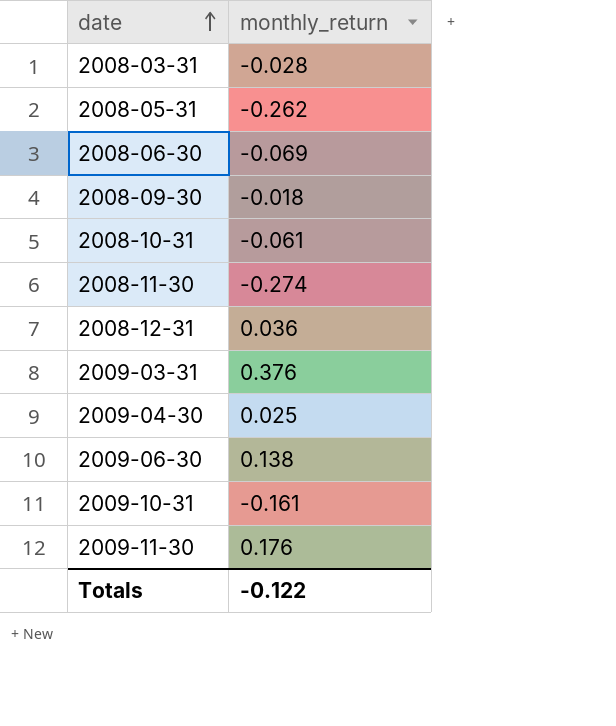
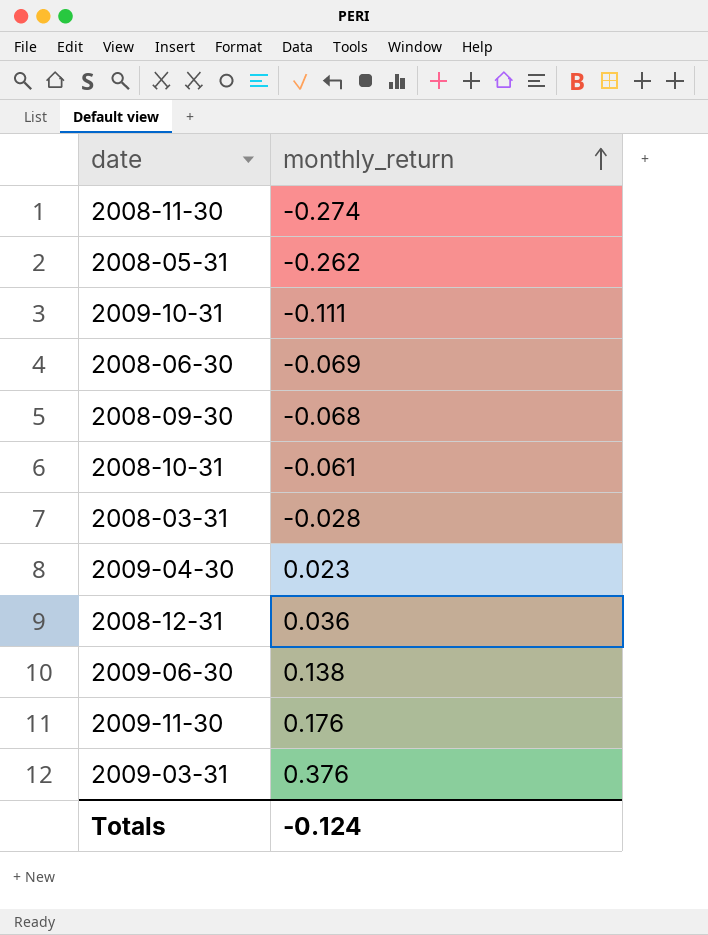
row order: date ascending -> monthly_return ascending
2009-10-31 | monthly_return: -0.161 -> -0.111
2008-09-30 | monthly_return: -0.018 -> -0.068
2009-04-30 | monthly_return: 0.025 -> 0.023
Totals | monthly_return: -0.122 -> -0.124

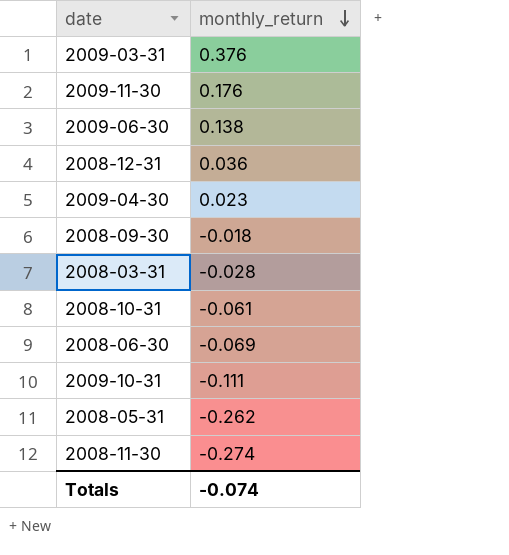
row order: monthly_return ascending -> monthly_return descending
2008-09-30 | monthly_return: -0.068 -> -0.018
Totals | monthly_return: -0.124 -> -0.074

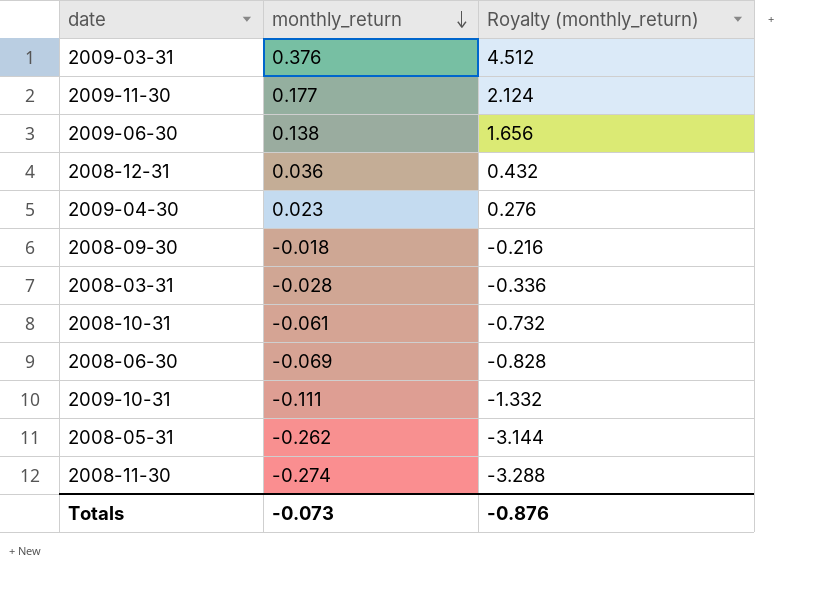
column Royalty (monthly_return) | formula: none -> [monthly_return] * 12
2009-11-30 | monthly_return: 0.176 -> 0.177
Totals | monthly_return: -0.074 -> -0.073

